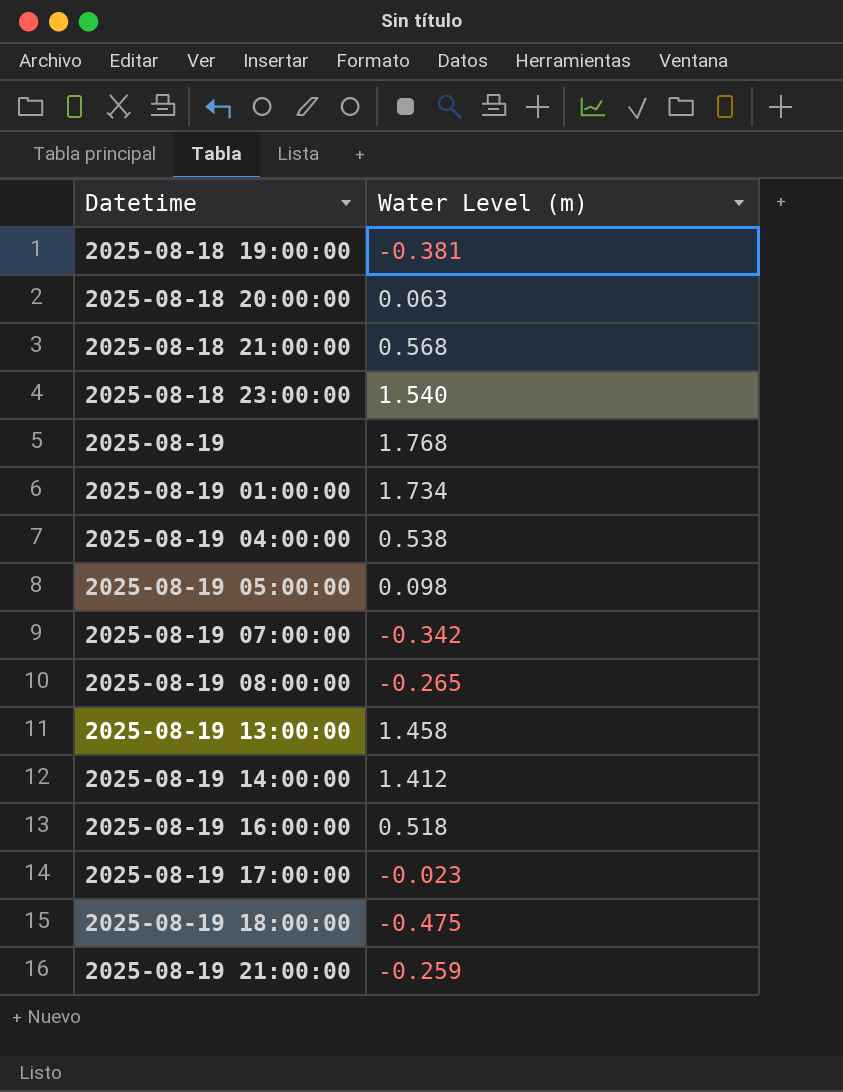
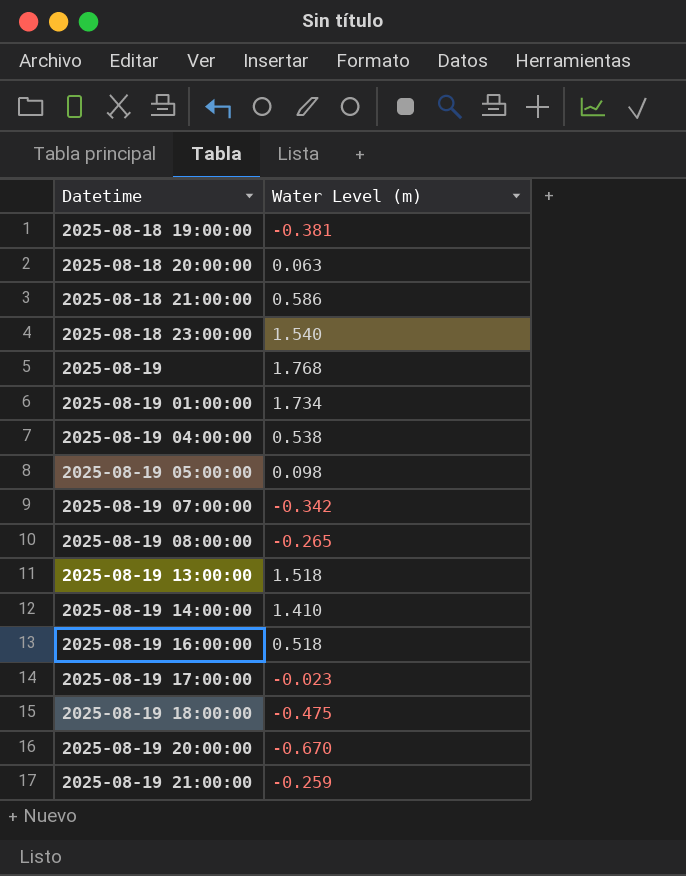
2025-08-18 21:00:00 | Water Level (m): 0.568 -> 0.586
2025-08-19 13:00:00 | Water Level (m): 1.458 -> 1.518
2025-08-19 14:00:00 | Water Level (m): 1.412 -> 1.410
row 2025-08-19 20:00:00: none -> -0.670

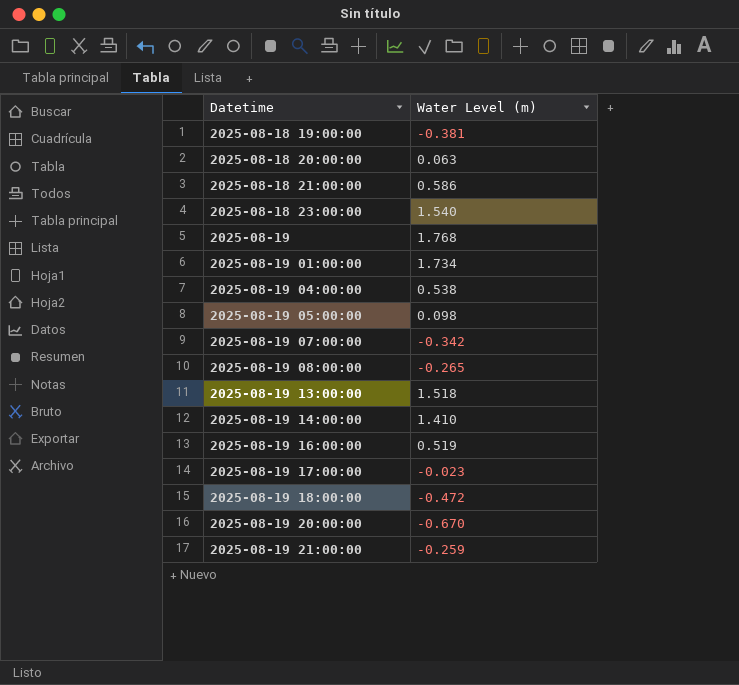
2025-08-19 16:00:00 | Water Level (m): 0.518 -> 0.519
2025-08-19 18:00:00 | Water Level (m): -0.475 -> -0.472

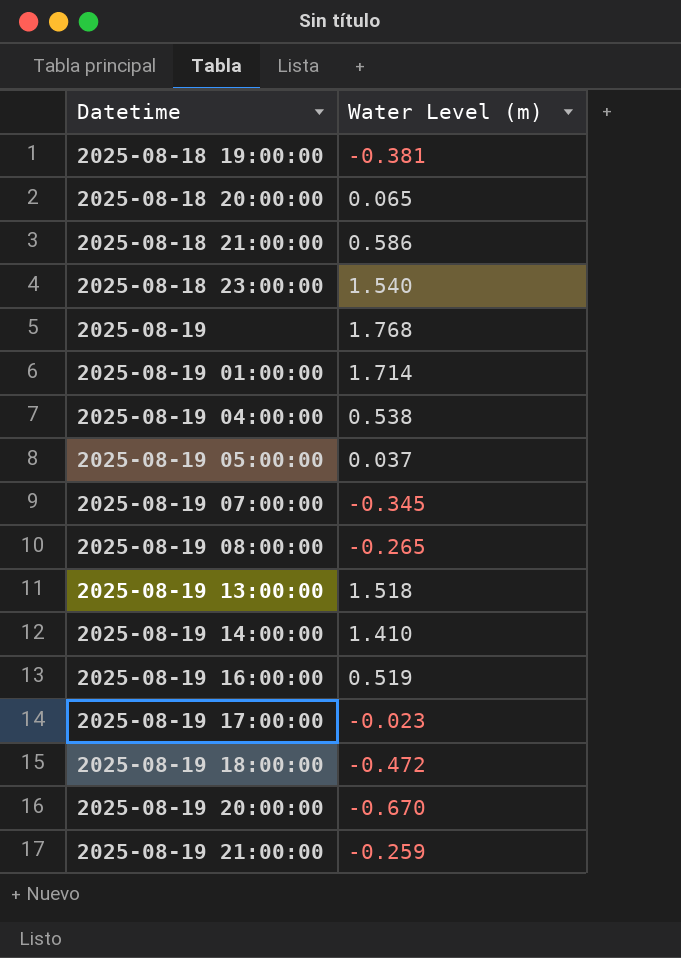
2025-08-18 20:00:00 | Water Level (m): 0.063 -> 0.065
2025-08-19 01:00:00 | Water Level (m): 1.734 -> 1.714
2025-08-19 05:00:00 | Water Level (m): 0.098 -> 0.037
2025-08-19 07:00:00 | Water Level (m): -0.342 -> -0.345

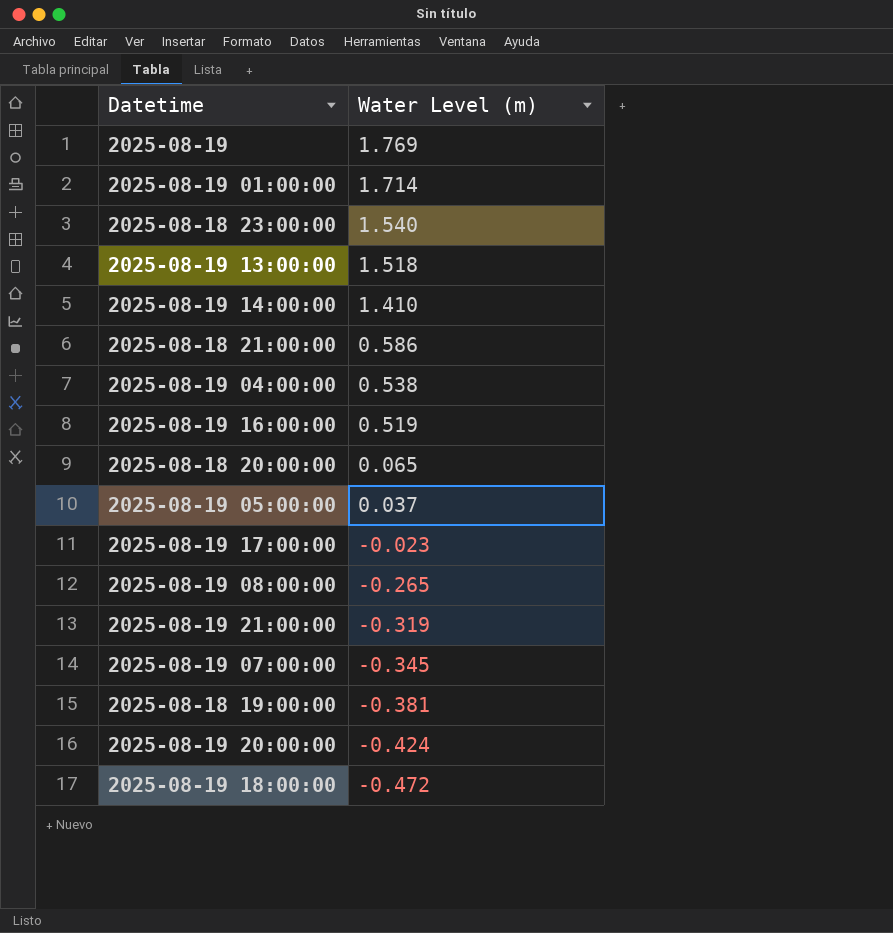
row order: Datetime ascending -> Water Level (m) descending
2025-08-19 | Water Level (m): 1.768 -> 1.769
2025-08-19 21:00:00 | Water Level (m): -0.259 -> -0.319
2025-08-19 20:00:00 | Water Level (m): -0.670 -> -0.424

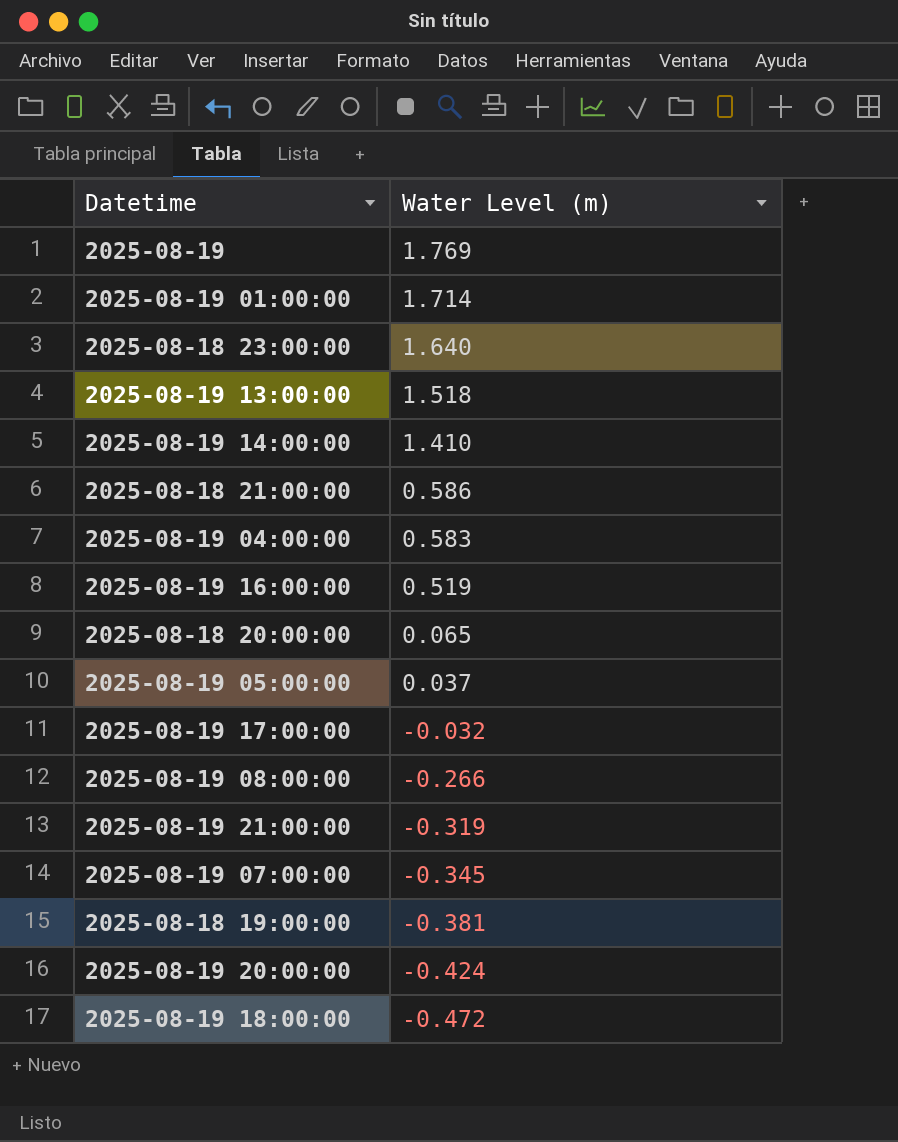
2025-08-18 23:00:00 | Water Level (m): 1.540 -> 1.640
2025-08-19 04:00:00 | Water Level (m): 0.538 -> 0.583
2025-08-19 17:00:00 | Water Level (m): -0.023 -> -0.032
2025-08-19 08:00:00 | Water Level (m): -0.265 -> -0.266

